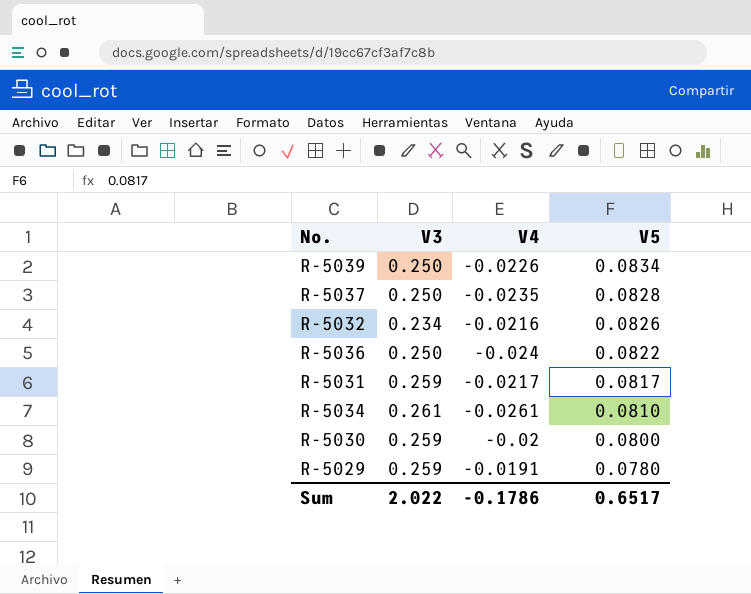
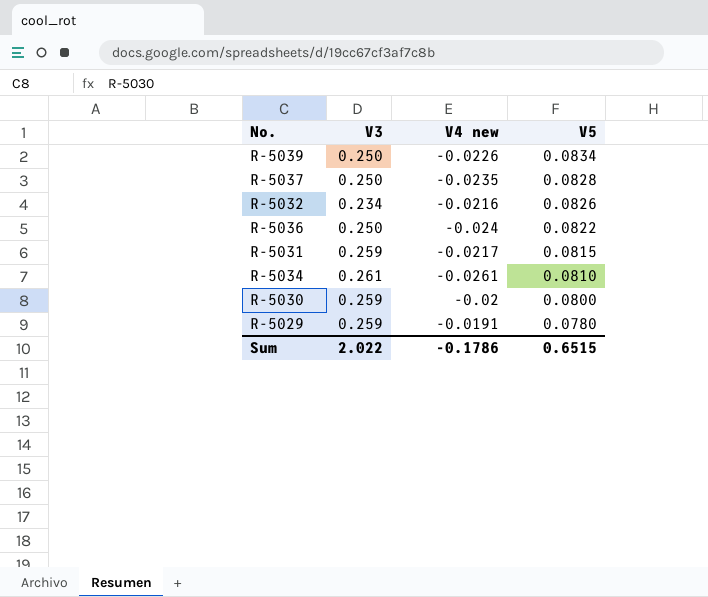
column name: V4 -> V4 new
R-5031 | V5: 0.0817 -> 0.0815
Sum | V5: 0.6517 -> 0.6515

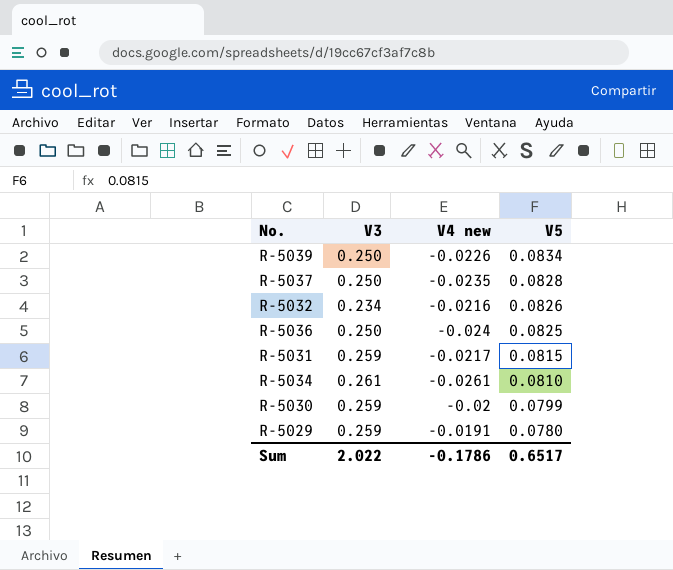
R-5036 | V5: 0.0822 -> 0.0825
R-5030 | V5: 0.0800 -> 0.0799
Sum | V5: 0.6515 -> 0.6517

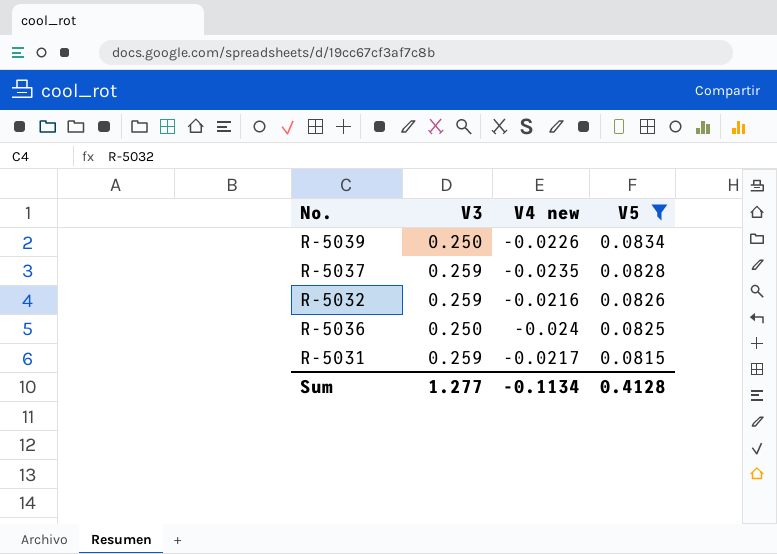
filter: none -> V5 >= 0.0815
R-5037 | V3: 0.250 -> 0.259
R-5032 | V3: 0.234 -> 0.259
Sum | V3: 2.022 -> 1.277
Sum | V4 new: -0.1786 -> -0.1134
Sum | V5: 0.6517 -> 0.4128

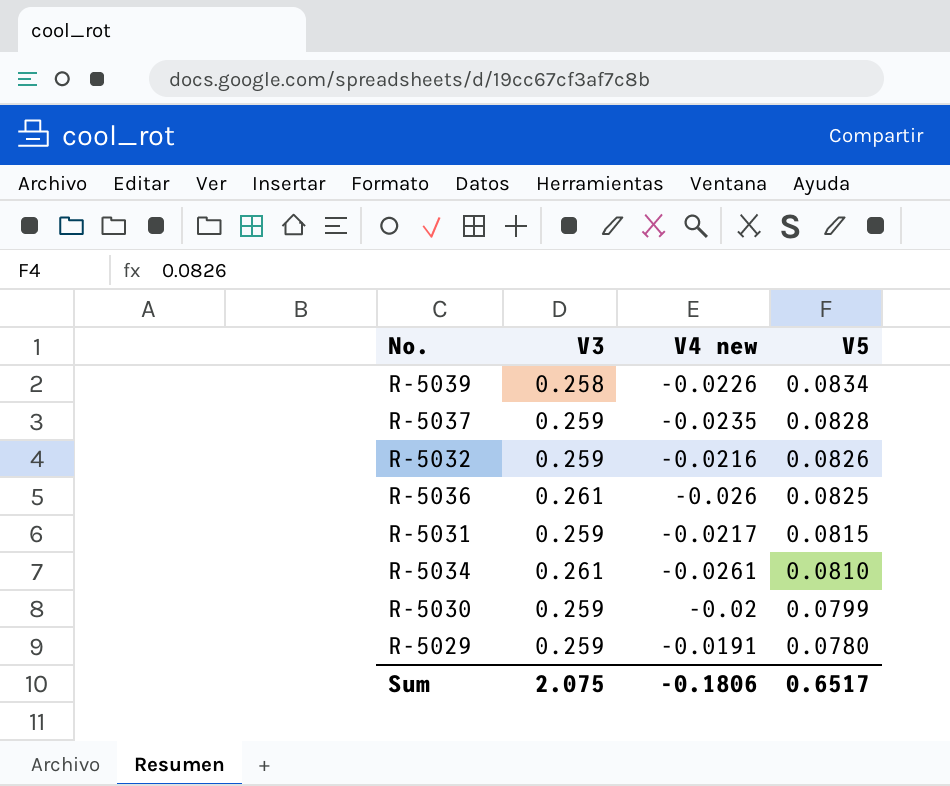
filter: V5 >= 0.0815 -> none
R-5039 | V3: 0.250 -> 0.258
R-5036 | V3: 0.250 -> 0.261
R-5036 | V4 new: -0.024 -> -0.026
Sum | V3: 1.277 -> 2.075
Sum | V4 new: -0.1134 -> -0.1806
Sum | V5: 0.4128 -> 0.6517

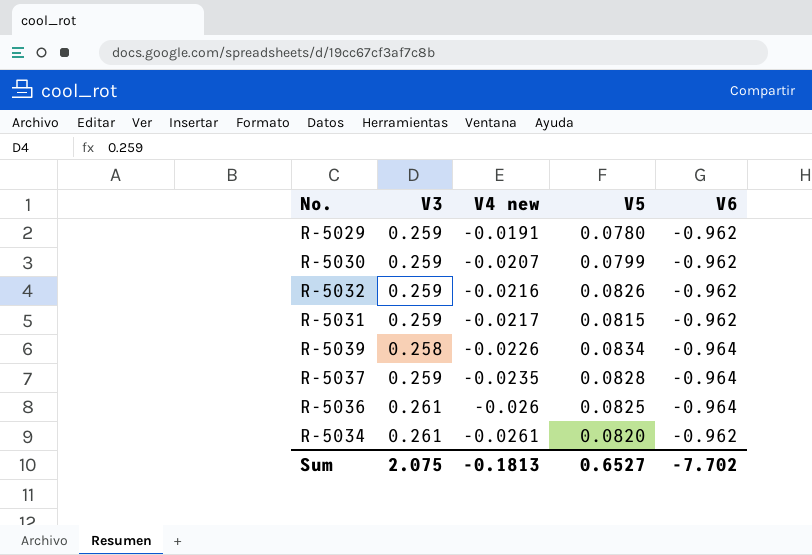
row order: V5 descending -> V4 new descending
column V6 | position: none -> 5
R-5030 | V4 new: -0.02 -> -0.0207
R-5034 | V5: 0.0810 -> 0.0820
Sum | V4 new: -0.1806 -> -0.1813
Sum | V5: 0.6517 -> 0.6527

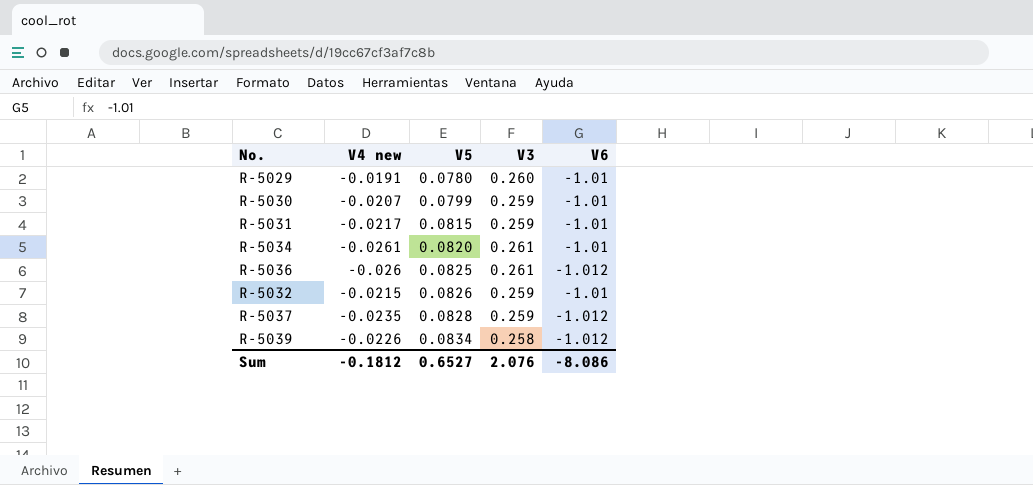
row order: V4 new descending -> V5 ascending
column V3 | position: 2 -> 4
R-5029 | V3: 0.259 -> 0.260
R-5029 | V6: -0.962 -> -1.01
R-5030 | V6: -0.962 -> -1.01
R-5031 | V6: -0.962 -> -1.01
R-5034 | V6: -0.962 -> -1.01
R-5036 | V6: -0.964 -> -1.012
R-5032 | V4 new: -0.0216 -> -0.0215
R-5032 | V6: -0.962 -> -1.01
R-5037 | V6: -0.964 -> -1.012
R-5039 | V6: -0.964 -> -1.012
Sum | V4 new: -0.1813 -> -0.1812
Sum | V3: 2.075 -> 2.076
Sum | V6: -7.702 -> -8.086

